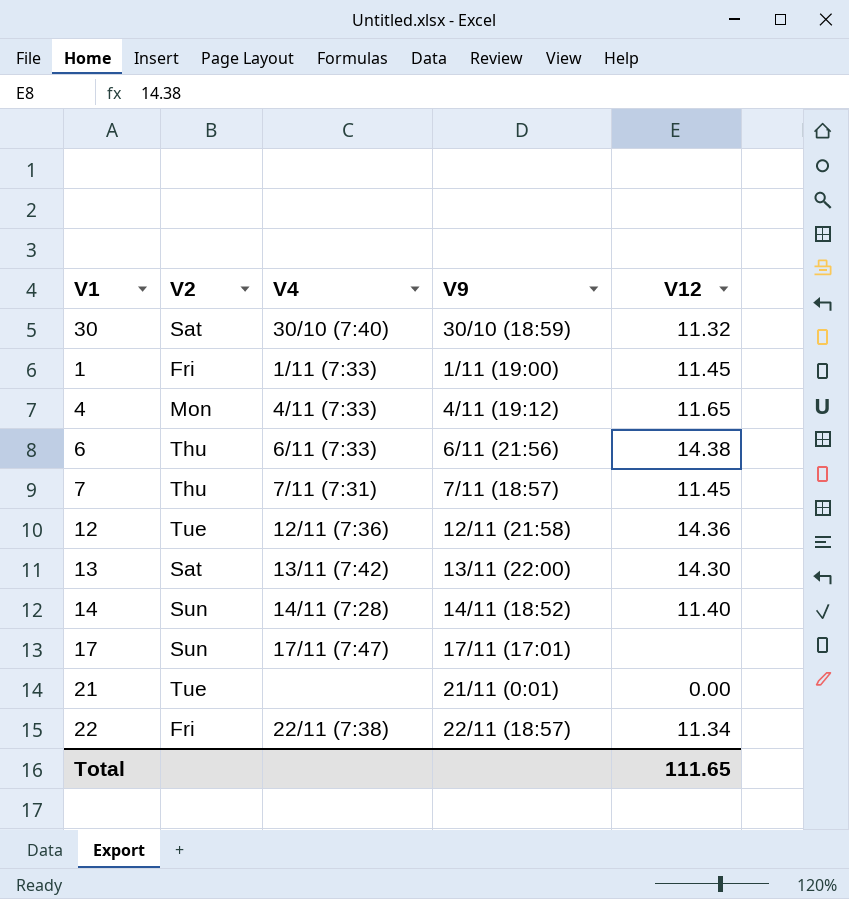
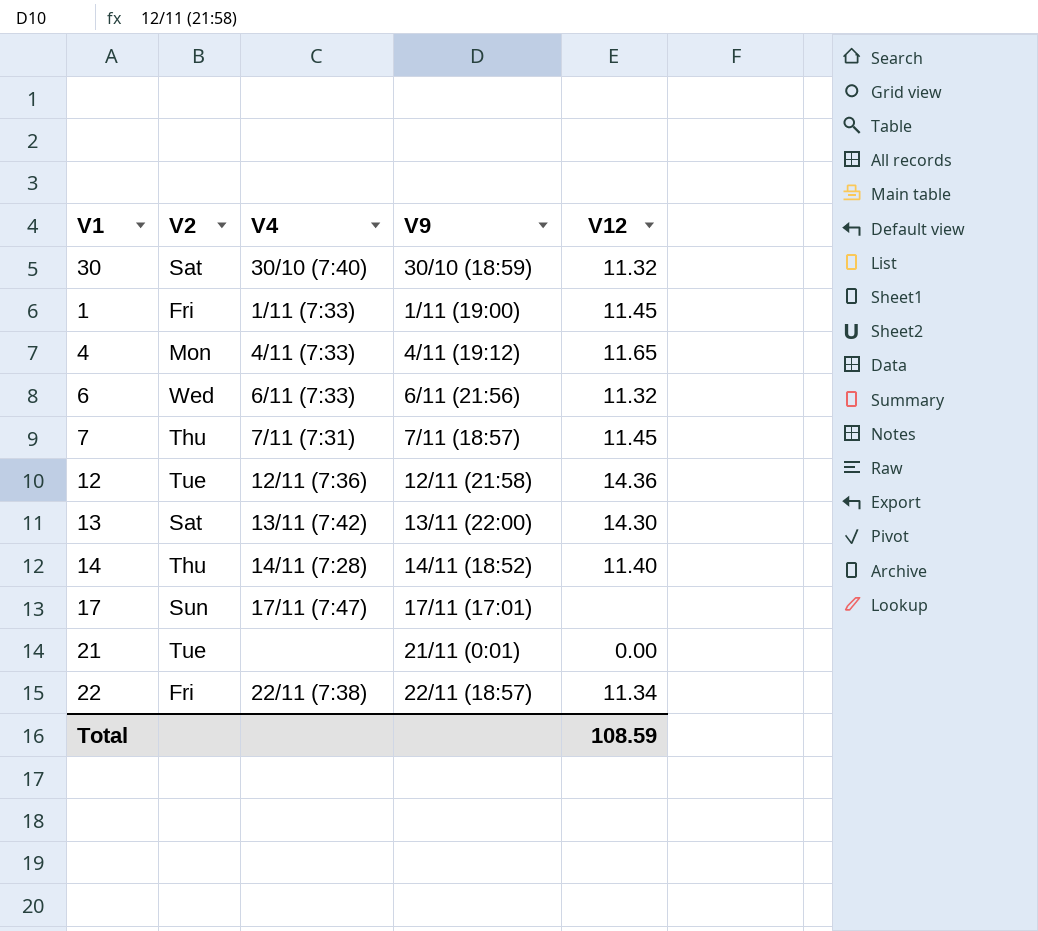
6 | V2: Thu -> Wed
6 | V12: 14.38 -> 11.32
14 | V2: Sun -> Thu
Total | V12: 111.65 -> 108.59

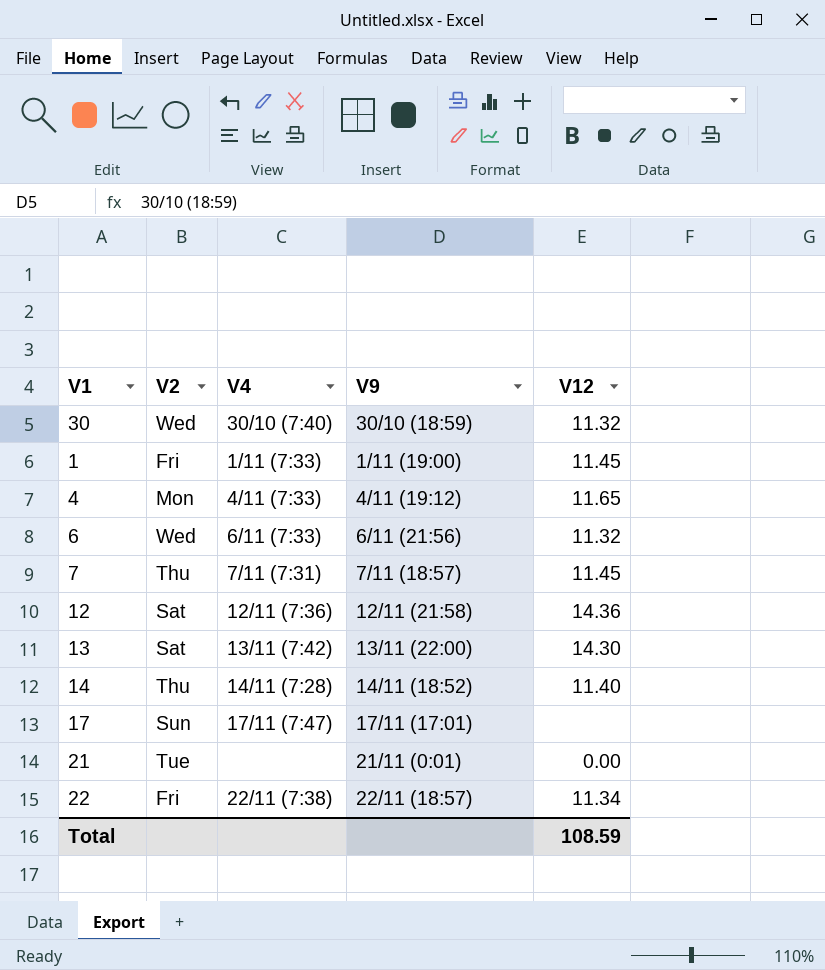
30 | V2: Sat -> Wed
12 | V2: Tue -> Sat

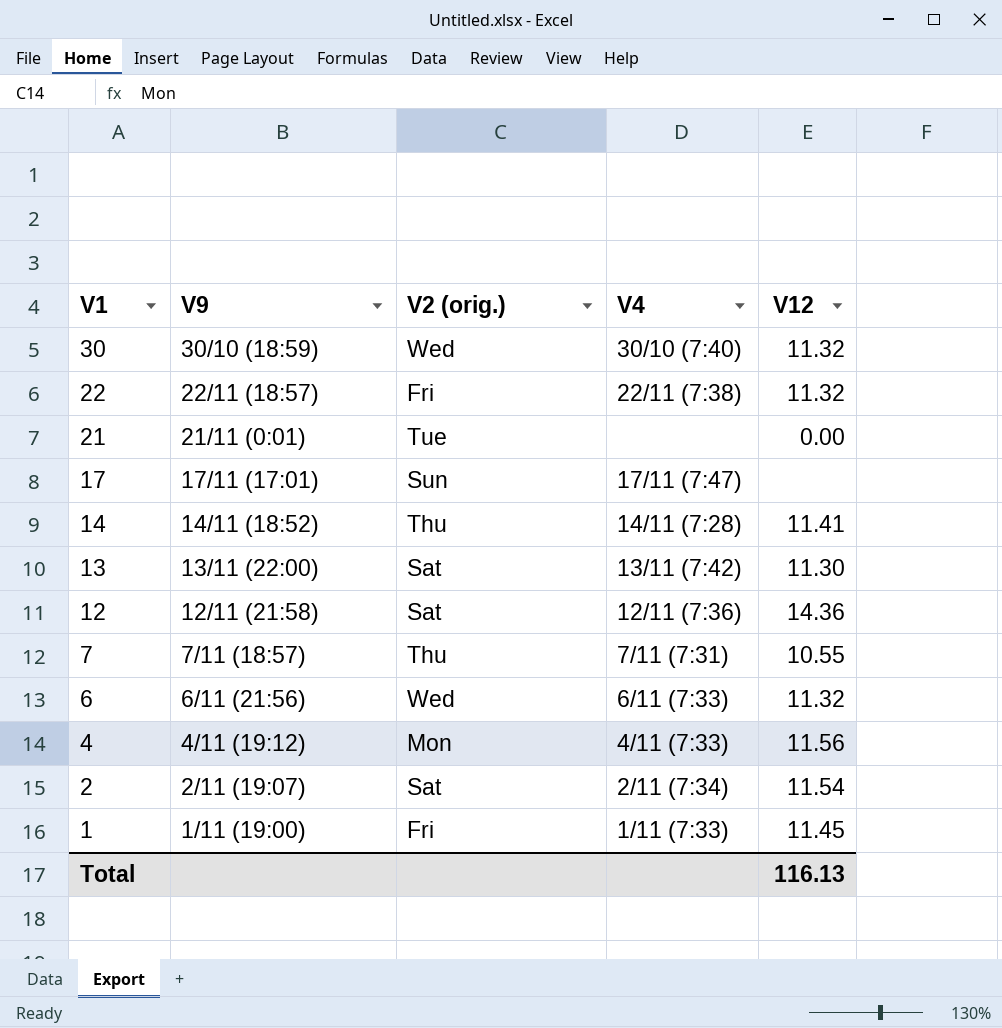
row order: none -> V1 descending
column V9 | position: 4 -> 2
column name: V2 -> V2 (orig.)
22 | V12: 11.34 -> 11.32
14 | V12: 11.40 -> 11.41
13 | V12: 14.30 -> 11.30
7 | V12: 11.45 -> 10.55
4 | V12: 11.65 -> 11.56
row 2: none -> 2/11 (19:07) | Sat | 2/11 (7:34) | 11.54
Total | V12: 108.59 -> 116.13

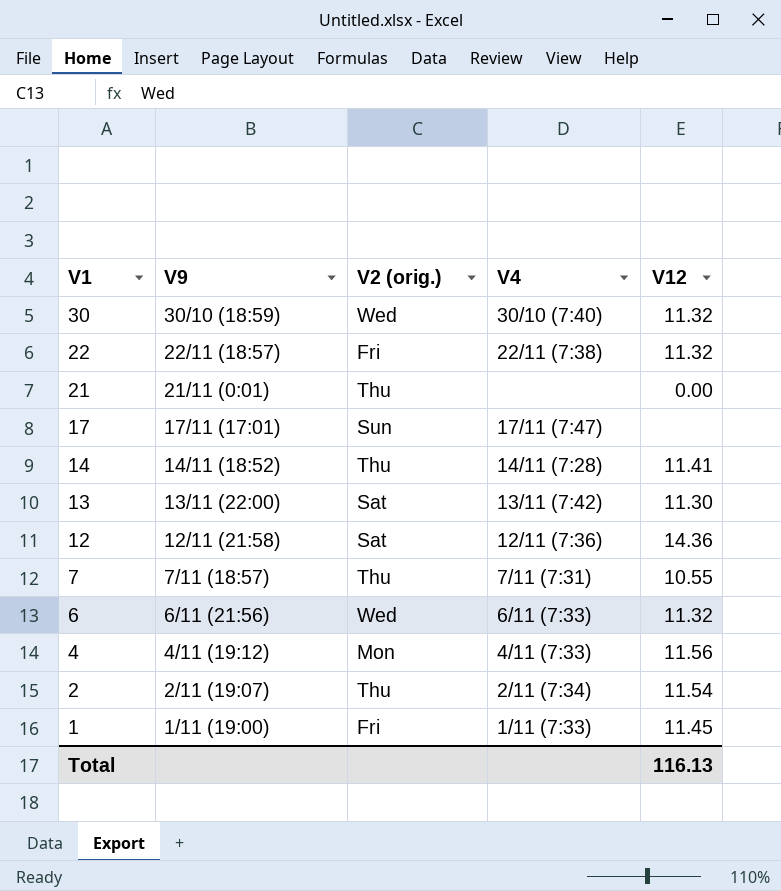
21 | V2 (orig.): Tue -> Thu
2 | V2 (orig.): Sat -> Thu

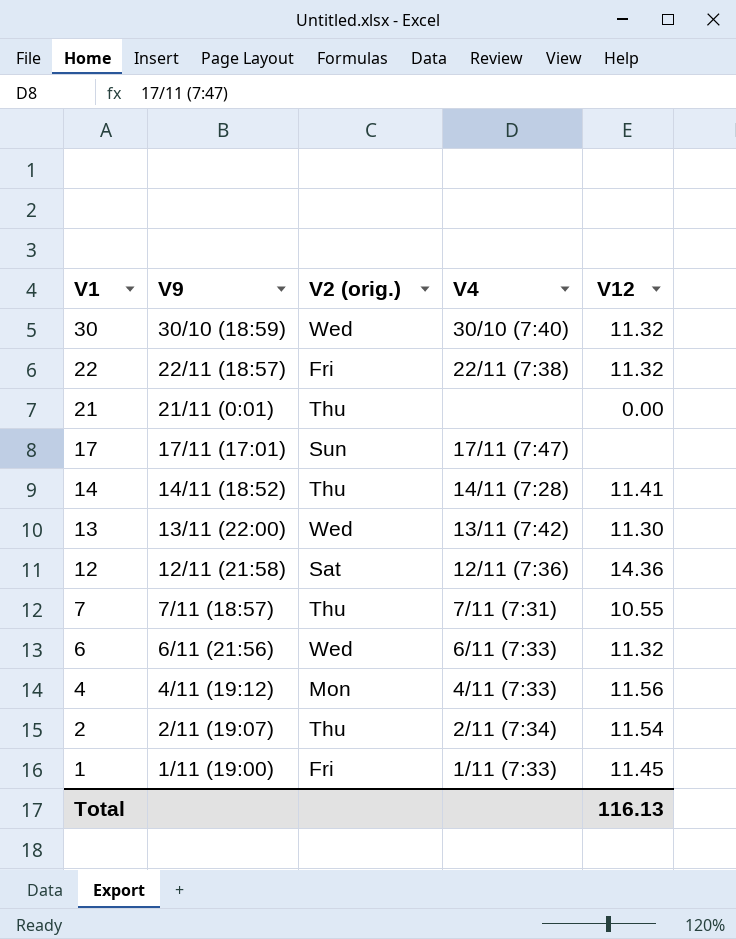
13 | V2 (orig.): Sat -> Wed

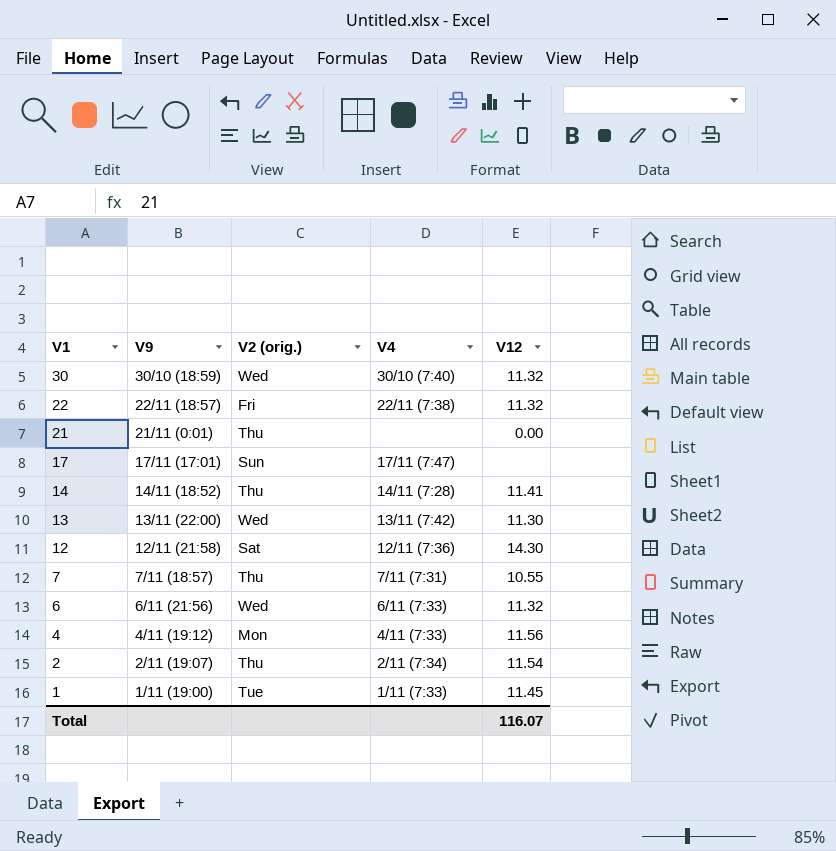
12 | V12: 14.36 -> 14.30
1 | V2 (orig.): Fri -> Tue
Total | V12: 116.13 -> 116.07

